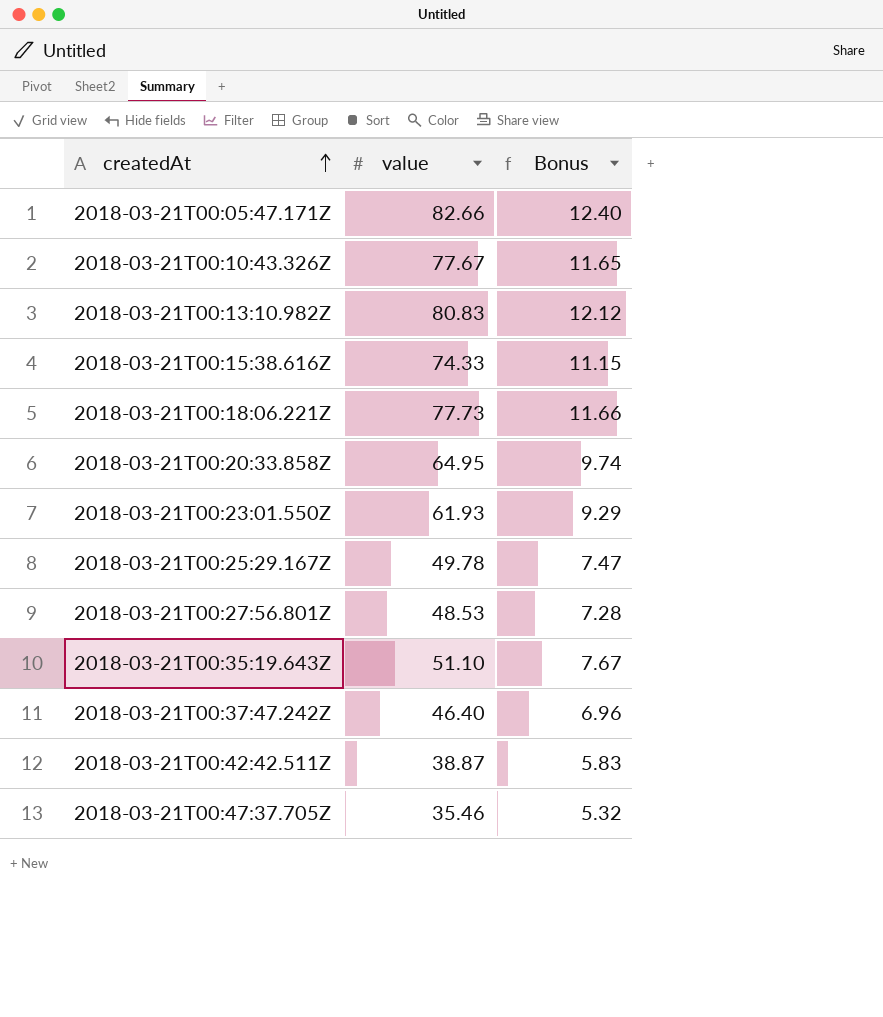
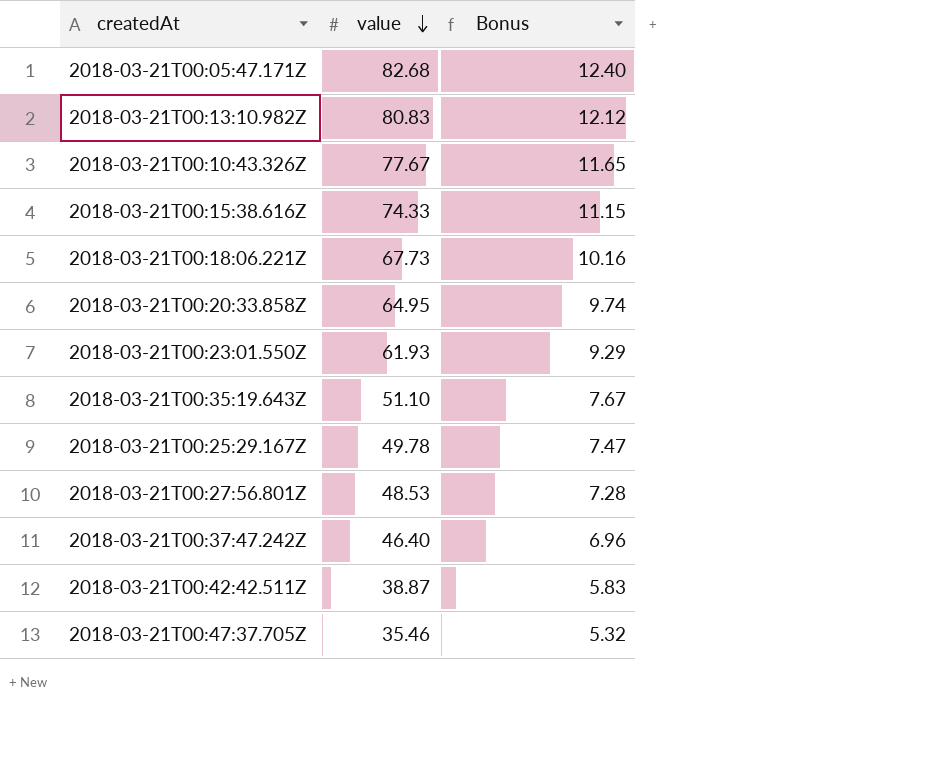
row order: createdAt ascending -> value descending
2018-03-21T00:05:47.171Z | value: 82.66 -> 82.68
2018-03-21T00:18:06.221Z | value: 77.73 -> 67.73
2018-03-21T00:18:06.221Z | Bonus: 11.66 -> 10.16

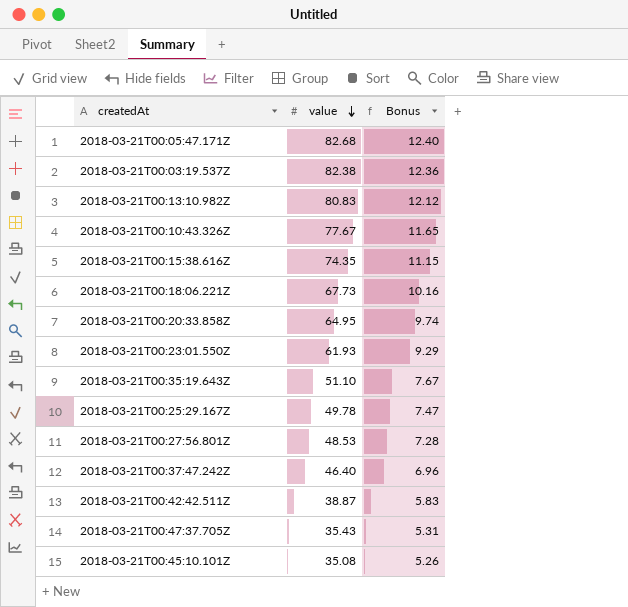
row 2018-03-21T00:03:19.537Z: none -> 82.38 | 12.36
2018-03-21T00:15:38.616Z | value: 74.33 -> 74.35
2018-03-21T00:47:37.705Z | value: 35.46 -> 35.43
2018-03-21T00:47:37.705Z | Bonus: 5.32 -> 5.31
row 2018-03-21T00:45:10.101Z: none -> 35.08 | 5.26

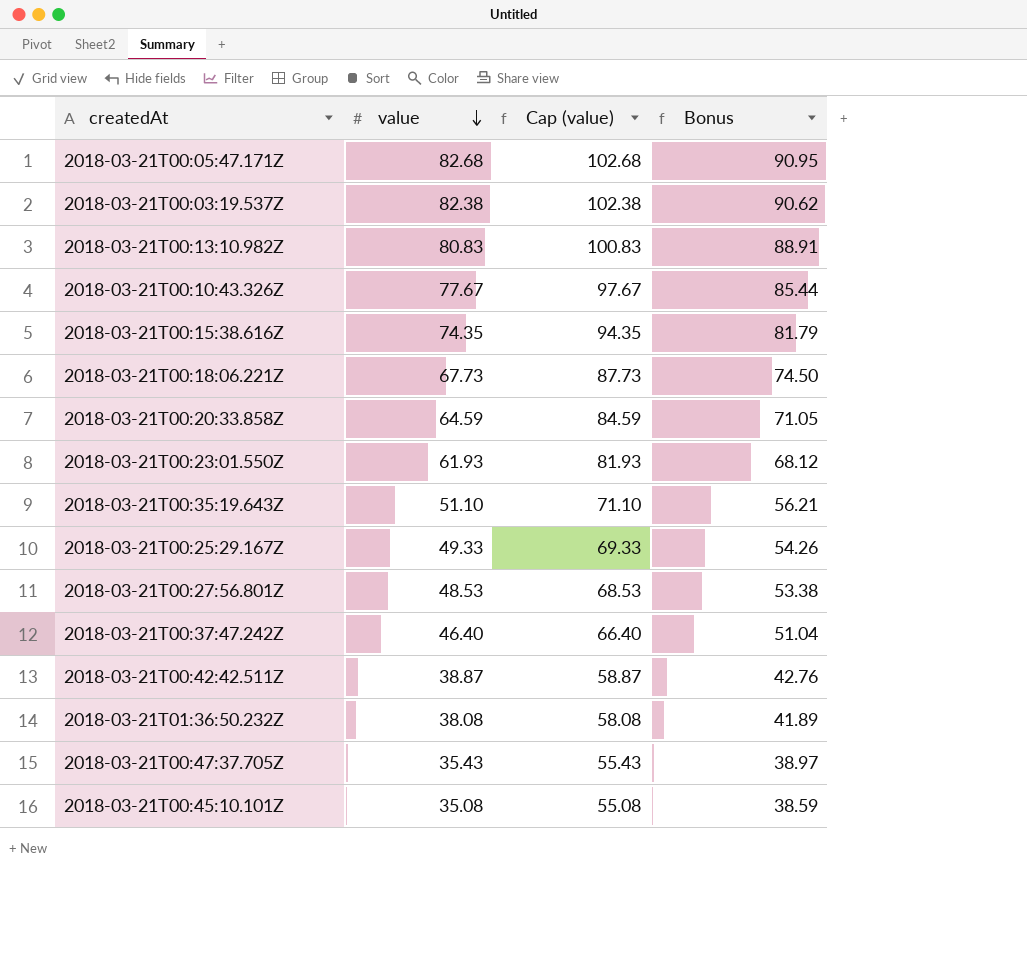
column Cap (value) | formula: none -> [value] + 20
column Bonus | formula: [value] * 0.15 -> [value] * 1.1
2018-03-21T00:20:33.858Z | value: 64.95 -> 64.59
2018-03-21T00:25:29.167Z | value: 49.78 -> 49.33
row 2018-03-21T01:36:50.232Z: none -> 38.08 | 58.08 | 41.89

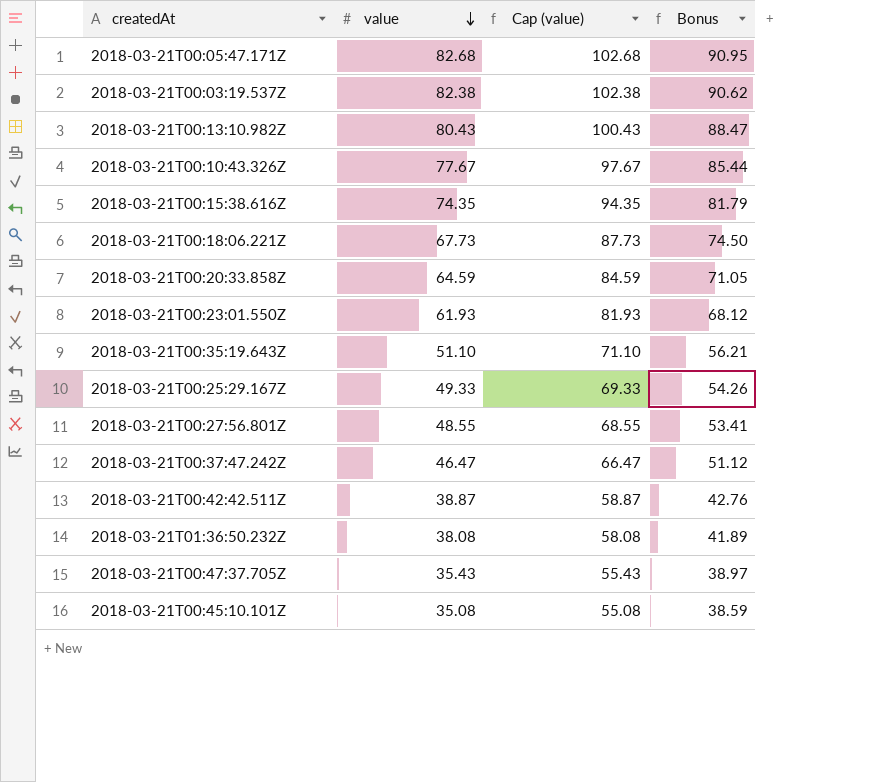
2018-03-21T00:13:10.982Z | value: 80.83 -> 80.43
2018-03-21T00:13:10.982Z | Cap (value): 100.83 -> 100.43
2018-03-21T00:13:10.982Z | Bonus: 88.91 -> 88.47
2018-03-21T00:27:56.801Z | value: 48.53 -> 48.55
2018-03-21T00:27:56.801Z | Cap (value): 68.53 -> 68.55
2018-03-21T00:27:56.801Z | Bonus: 53.38 -> 53.41
2018-03-21T00:37:47.242Z | value: 46.40 -> 46.47
2018-03-21T00:37:47.242Z | Cap (value): 66.40 -> 66.47
2018-03-21T00:37:47.242Z | Bonus: 51.04 -> 51.12

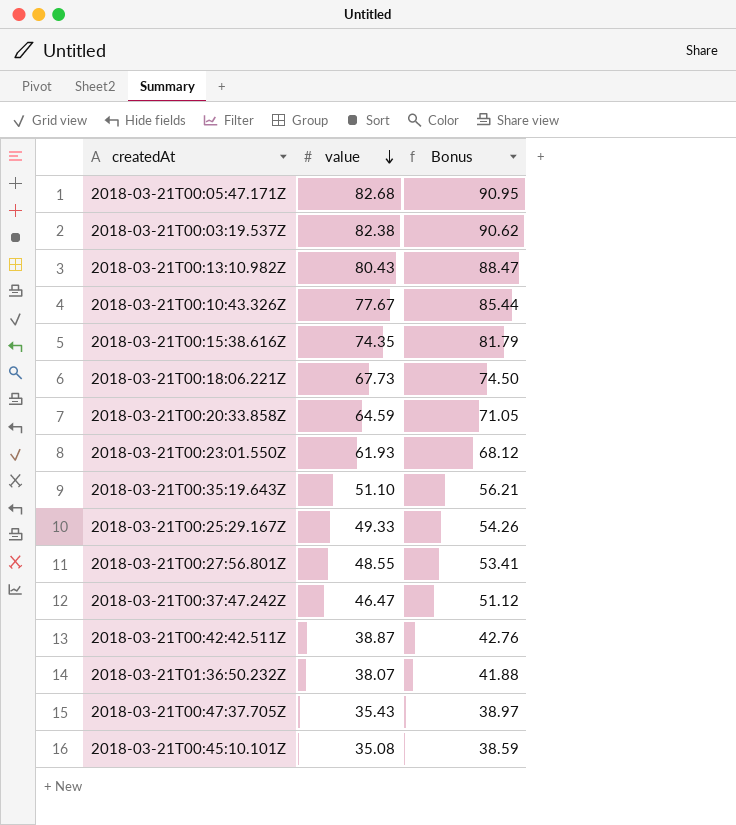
column Cap (value) | formula: [value] + 20 -> none
2018-03-21T01:36:50.232Z | value: 38.08 -> 38.07
2018-03-21T01:36:50.232Z | Bonus: 41.89 -> 41.88

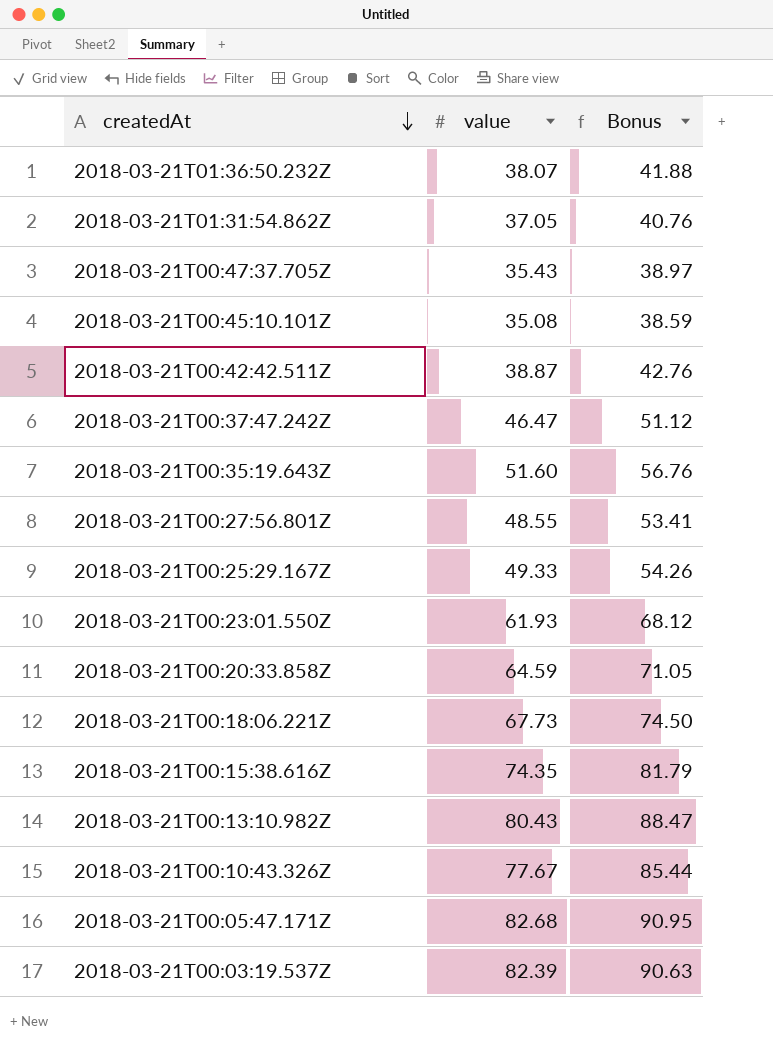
row order: value descending -> createdAt descending
row 2018-03-21T01:31:54.862Z: none -> 37.05 | 40.76
2018-03-21T00:35:19.643Z | value: 51.10 -> 51.60
2018-03-21T00:35:19.643Z | Bonus: 56.21 -> 56.76
2018-03-21T00:03:19.537Z | value: 82.38 -> 82.39
2018-03-21T00:03:19.537Z | Bonus: 90.62 -> 90.63

